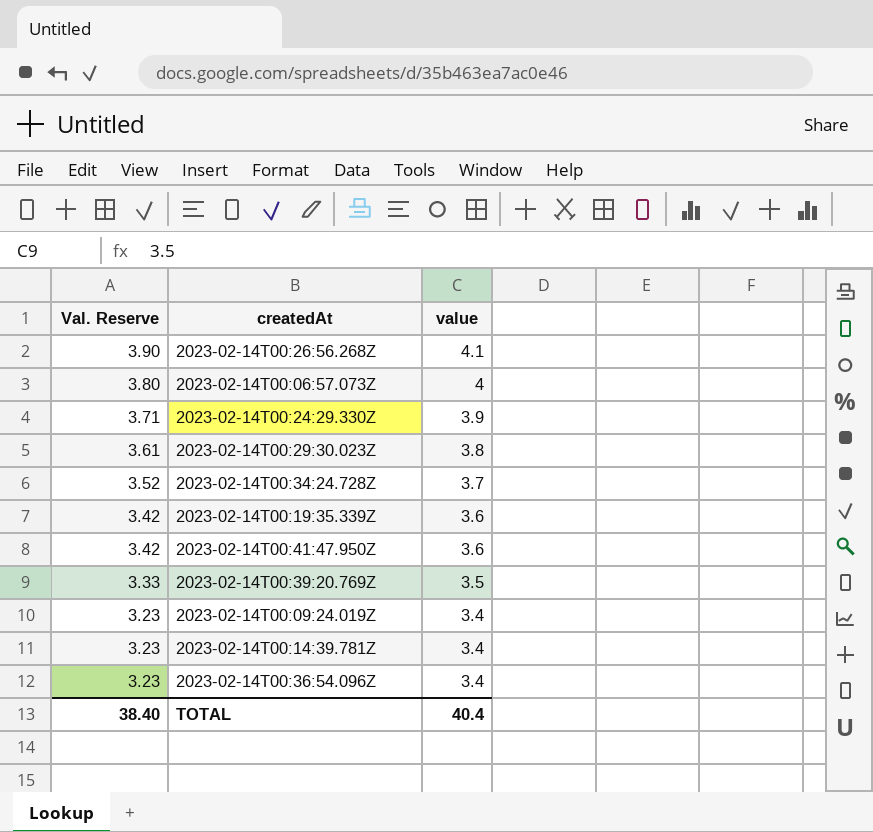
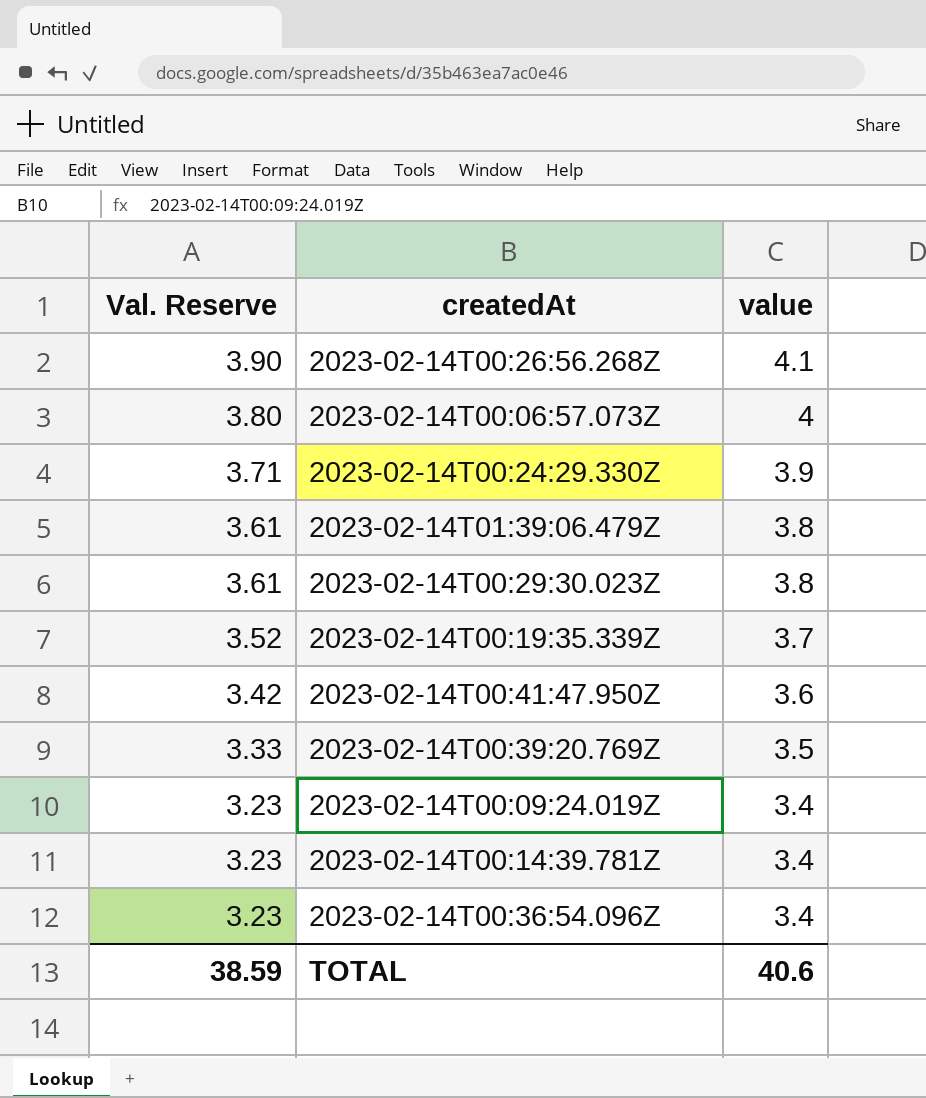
row 2023-02-14T00:34:24.728Z: 3.52 | 3.7 -> none
row 2023-02-14T01:39:06.479Z: none -> 3.61 | 3.8
2023-02-14T00:19:35.339Z | Val. Reserve: 3.42 -> 3.52
2023-02-14T00:19:35.339Z | value: 3.6 -> 3.7
TOTAL | Val. Reserve: 38.40 -> 38.59
TOTAL | value: 40.4 -> 40.6

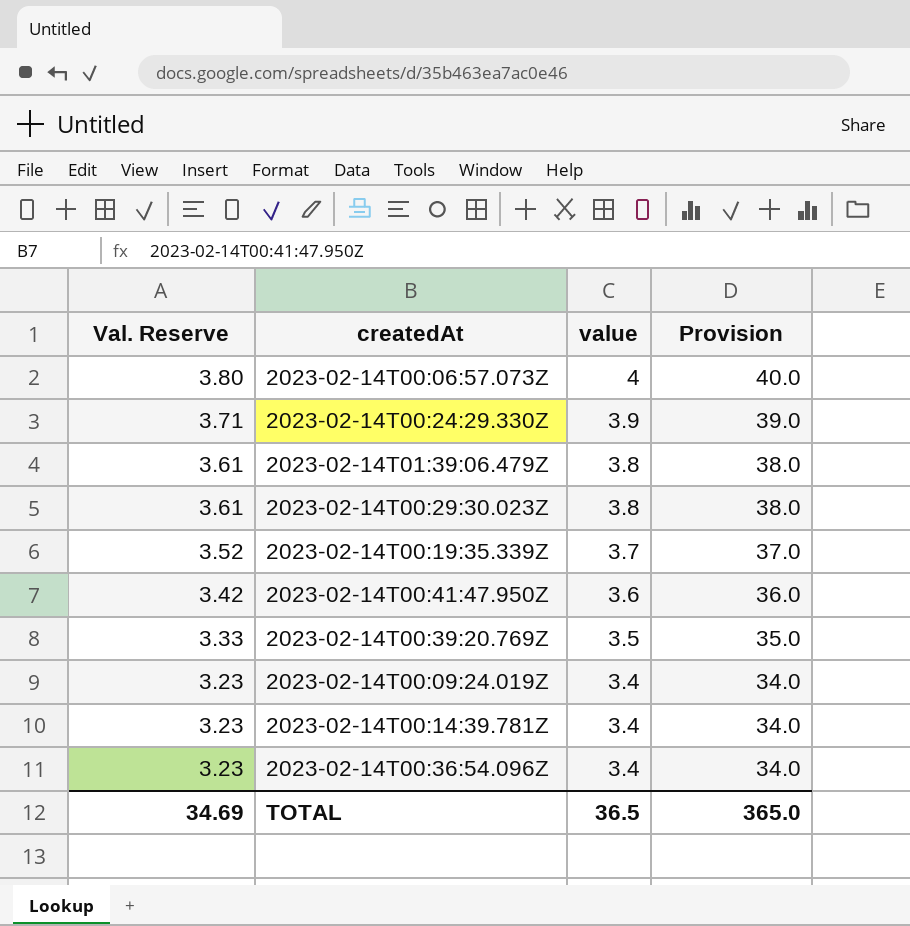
column Provision | formula: none -> [value] * 10
row 2023-02-14T00:26:56.268Z: 3.90 | 4.1 -> none
TOTAL | Val. Reserve: 38.59 -> 34.69
TOTAL | value: 40.6 -> 36.5

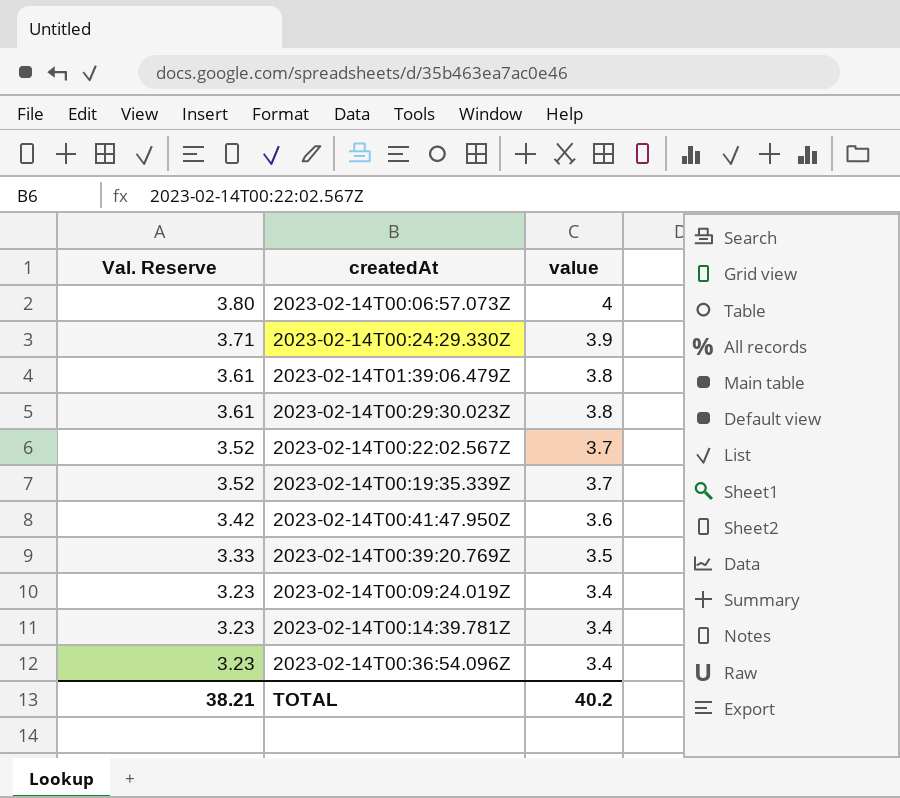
column Provision | formula: [value] * 10 -> none
row 2023-02-14T00:22:02.567Z: none -> 3.52 | 3.7
TOTAL | Val. Reserve: 34.69 -> 38.21
TOTAL | value: 36.5 -> 40.2

